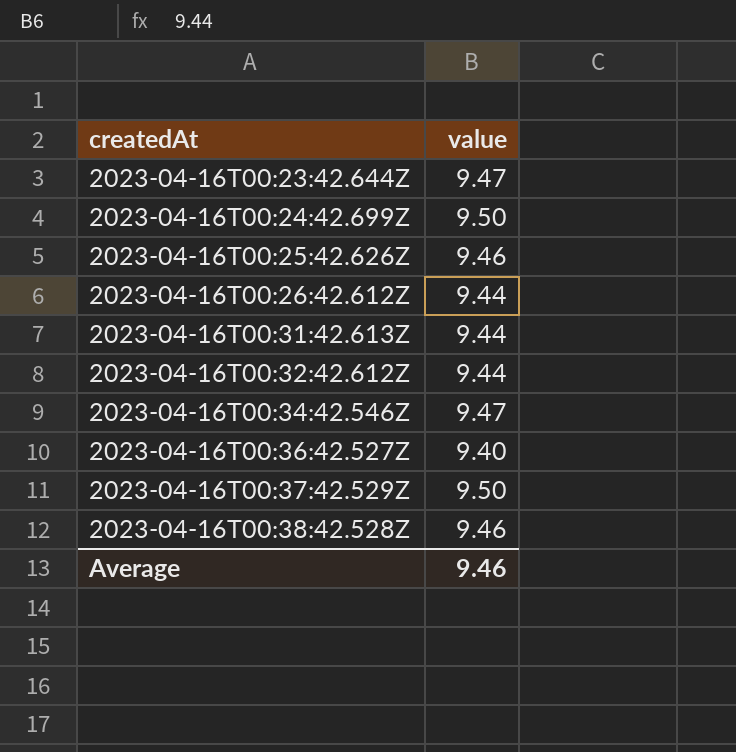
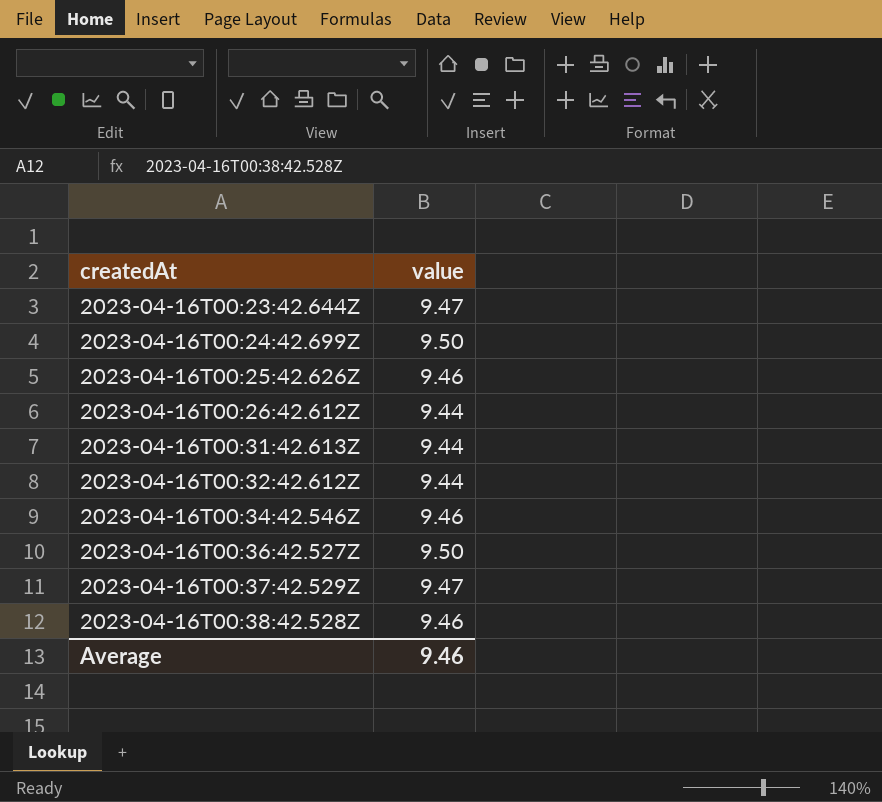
2023-04-16T00:34:42.546Z | value: 9.47 -> 9.46
2023-04-16T00:36:42.527Z | value: 9.40 -> 9.50
2023-04-16T00:37:42.529Z | value: 9.50 -> 9.47

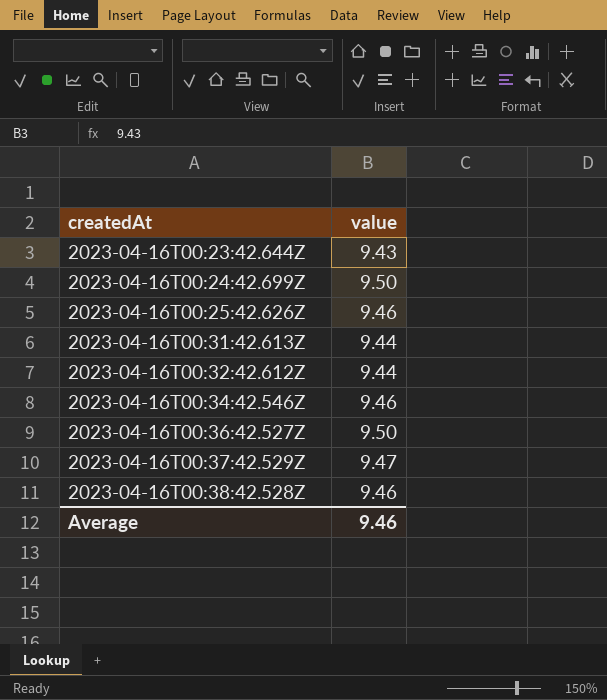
row 2023-04-16T00:26:42.612Z: 9.44 -> none
2023-04-16T00:23:42.644Z | value: 9.47 -> 9.43

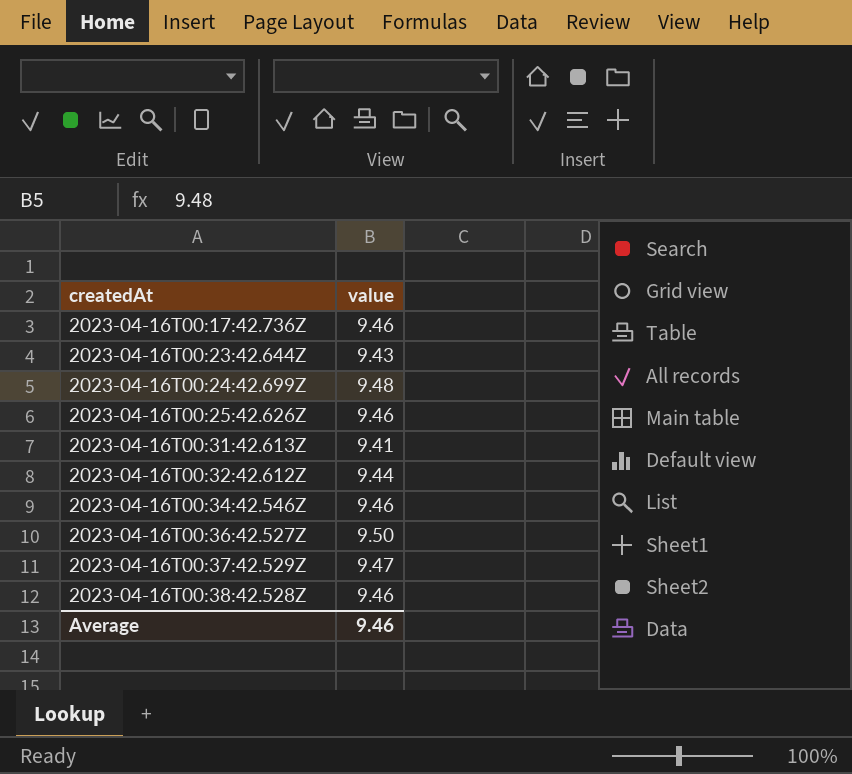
row 2023-04-16T00:17:42.736Z: none -> 9.46
2023-04-16T00:24:42.699Z | value: 9.50 -> 9.48
2023-04-16T00:31:42.613Z | value: 9.44 -> 9.41

